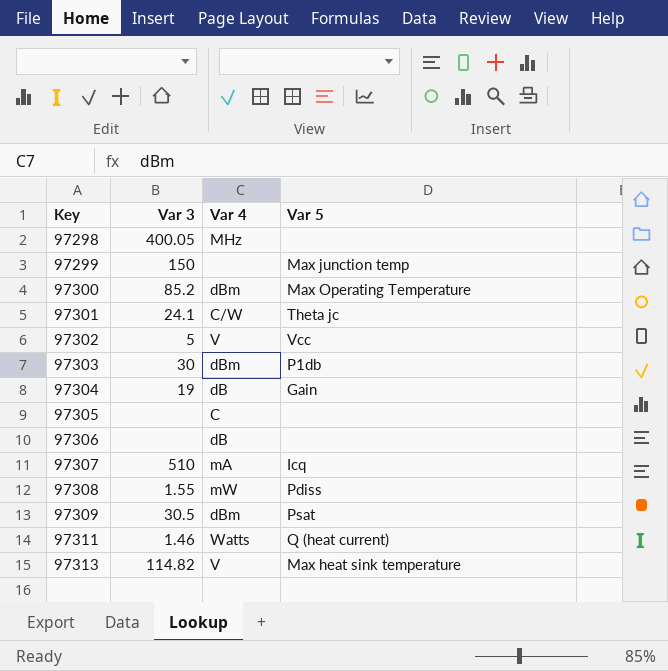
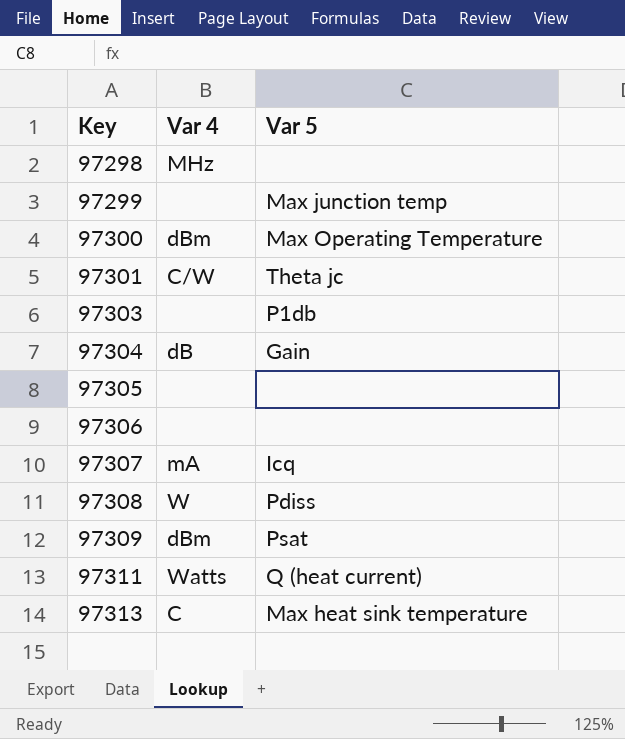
column Var 3 | position: 2 -> none
row 97302: 5 | V | Vcc -> none
97303 | Var 4: dBm -> none
97305 | Var 4: C -> none
97306 | Var 4: dB -> none
97308 | Var 4: mW -> W
97313 | Var 4: V -> C

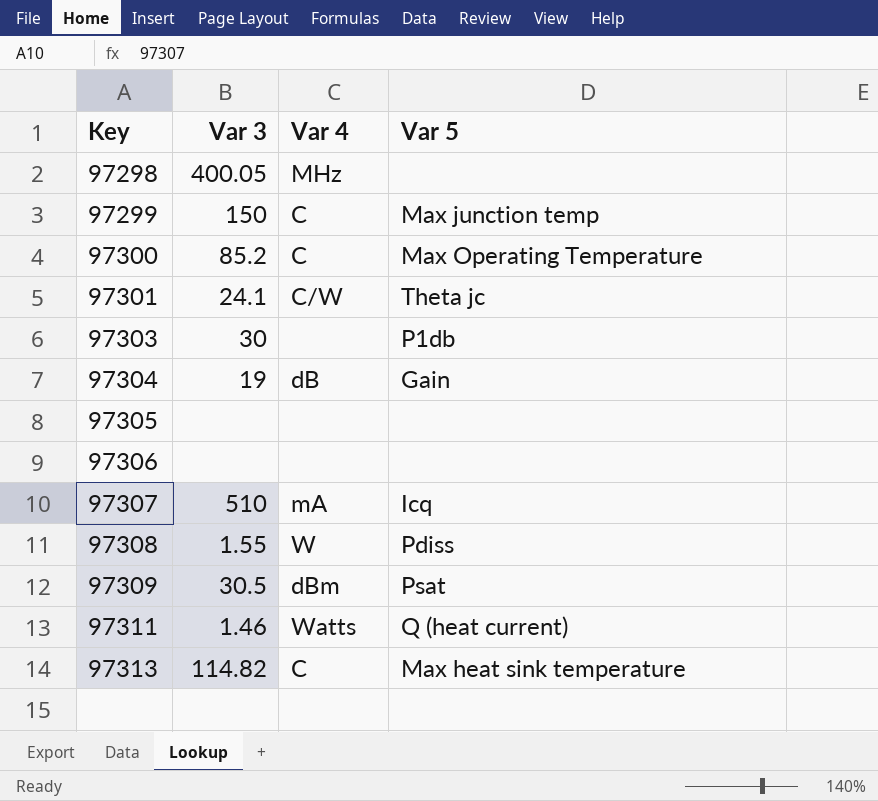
column Var 3 | position: none -> 2
97299 | Var 4: none -> C
97300 | Var 4: dBm -> C

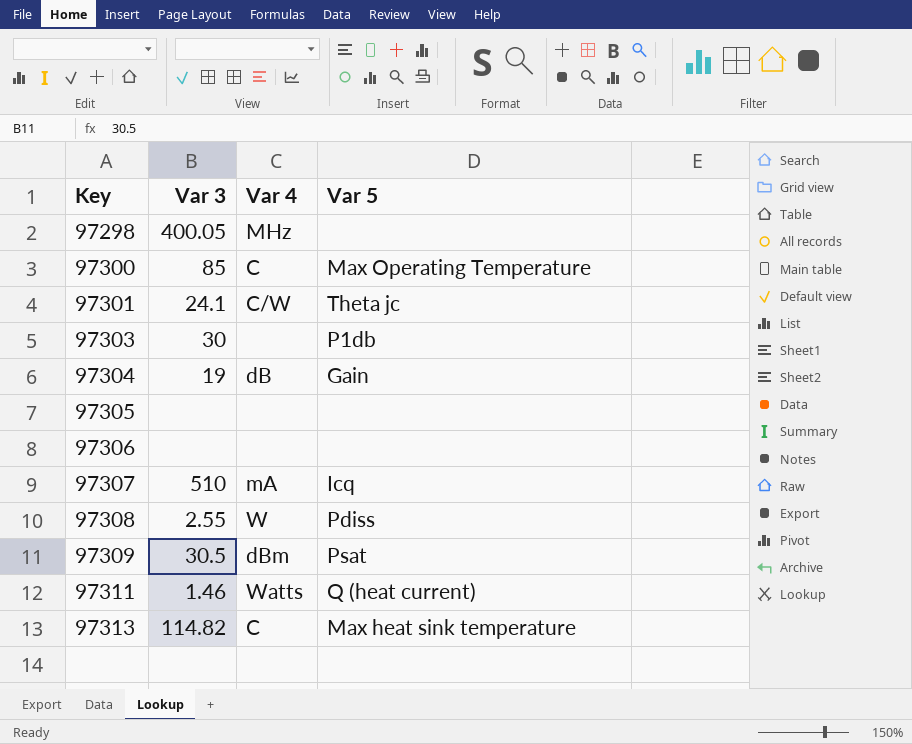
row 97299: 150 | C | Max junction temp -> none
97300 | Var 3: 85.2 -> 85
97308 | Var 3: 1.55 -> 2.55

